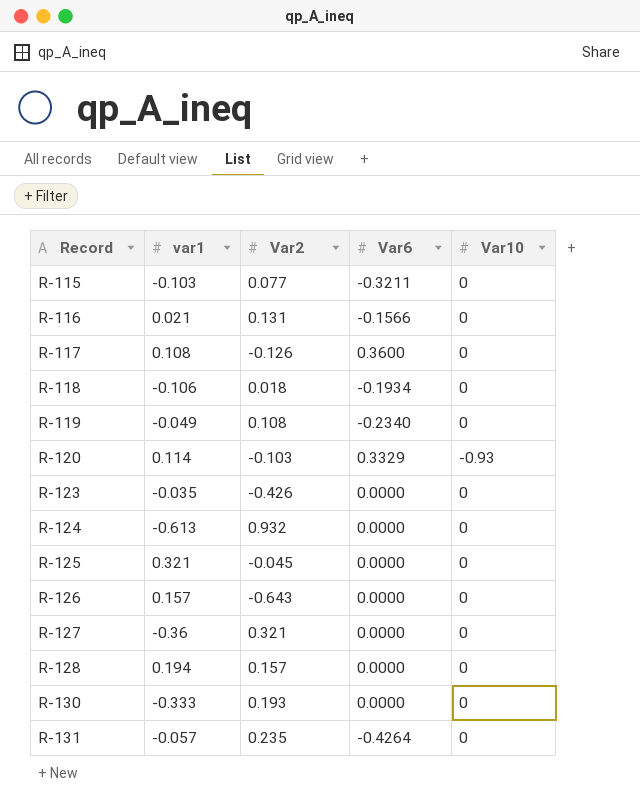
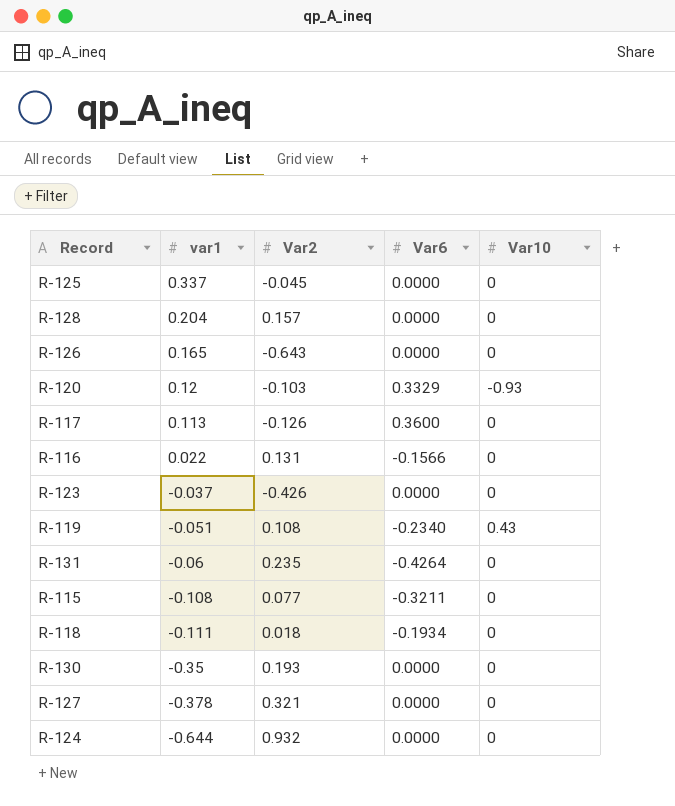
row order: Record ascending -> var1 descending
R-125 | var1: 0.321 -> 0.337
R-128 | var1: 0.194 -> 0.204
R-126 | var1: 0.157 -> 0.165
R-120 | var1: 0.114 -> 0.12
R-117 | var1: 0.108 -> 0.113
R-116 | var1: 0.021 -> 0.022
R-123 | var1: -0.035 -> -0.037
R-119 | var1: -0.049 -> -0.051
R-119 | Var10: 0 -> 0.43
R-131 | var1: -0.057 -> -0.06
R-115 | var1: -0.103 -> -0.108
R-118 | var1: -0.106 -> -0.111
R-130 | var1: -0.333 -> -0.35
R-127 | var1: -0.36 -> -0.378
R-124 | var1: -0.613 -> -0.644

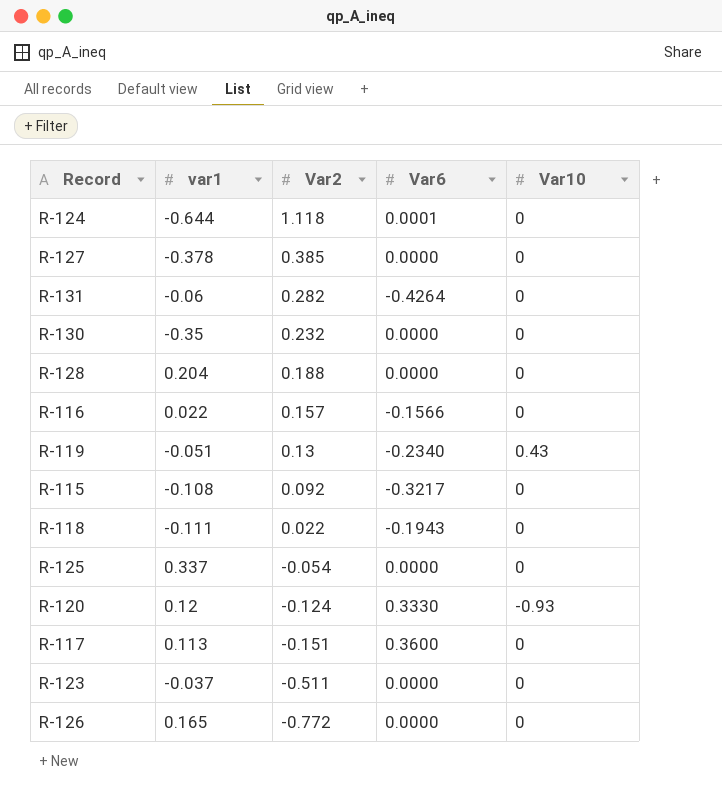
row order: var1 descending -> Var2 descending
R-124 | Var2: 0.932 -> 1.118
R-124 | Var6: 0.0000 -> 0.0001
R-127 | Var2: 0.321 -> 0.385
R-131 | Var2: 0.235 -> 0.282
R-130 | Var2: 0.193 -> 0.232
R-128 | Var2: 0.157 -> 0.188
R-116 | Var2: 0.131 -> 0.157
R-119 | Var2: 0.108 -> 0.13
R-115 | Var2: 0.077 -> 0.092
R-115 | Var6: -0.3211 -> -0.3217
R-118 | Var2: 0.018 -> 0.022
R-118 | Var6: -0.1934 -> -0.1943
R-125 | Var2: -0.045 -> -0.054
R-120 | Var2: -0.103 -> -0.124
R-120 | Var6: 0.3329 -> 0.3330
R-117 | Var2: -0.126 -> -0.151
R-123 | Var2: -0.426 -> -0.511
R-126 | Var2: -0.643 -> -0.772

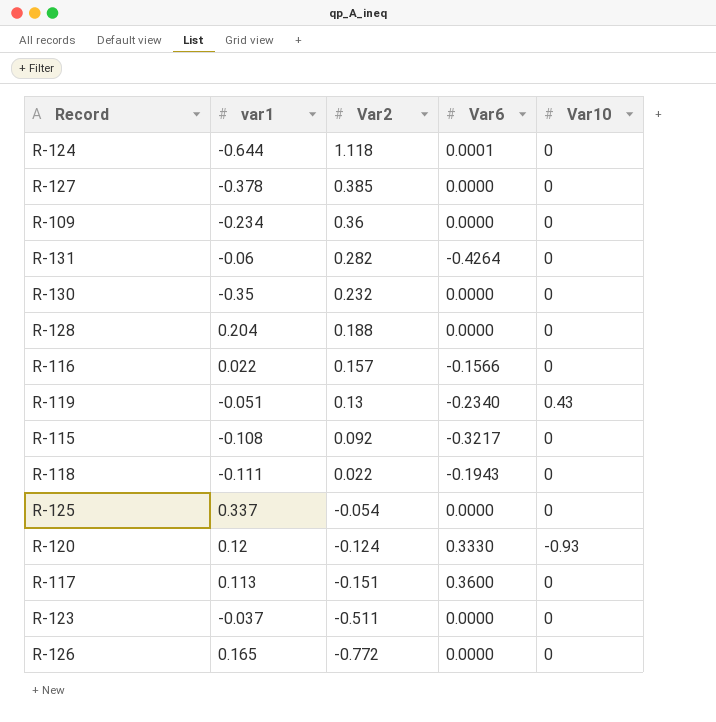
row R-109: none -> -0.234 | 0.36 | 0.0000 | 0

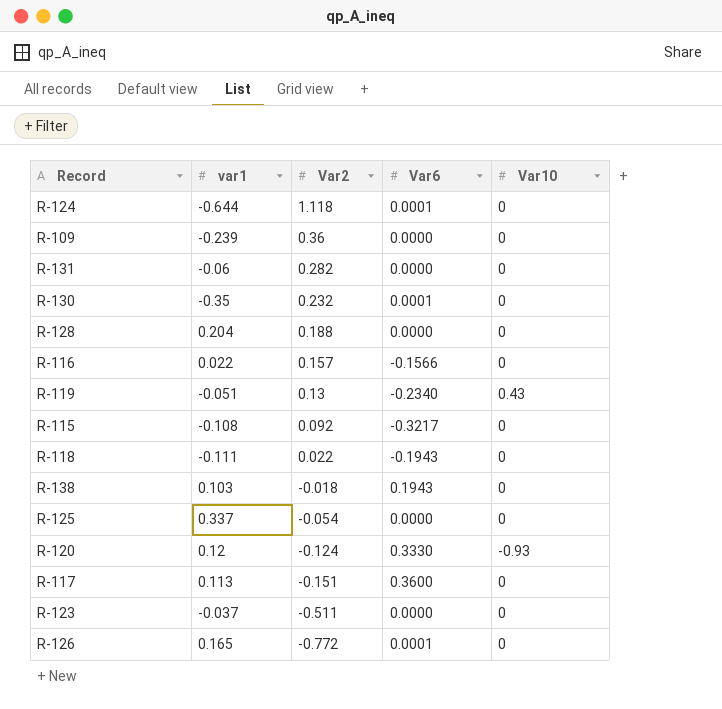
row R-127: -0.378 | 0.385 | 0.0000 | 0 -> none
R-109 | var1: -0.234 -> -0.239
R-131 | Var6: -0.4264 -> 0.0000
R-130 | Var6: 0.0000 -> 0.0001
row R-138: none -> 0.103 | -0.018 | 0.1943 | 0
R-126 | Var6: 0.0000 -> 0.0001

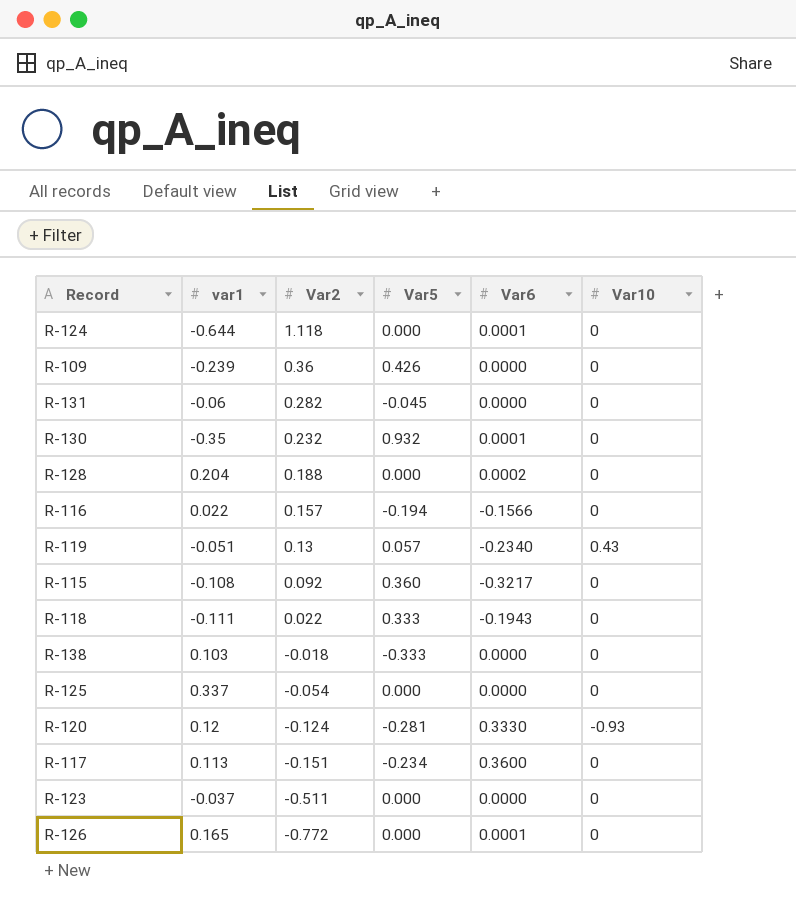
column Var5 | position: none -> 4
R-128 | Var6: 0.0000 -> 0.0002
R-138 | Var6: 0.1943 -> 0.0000

